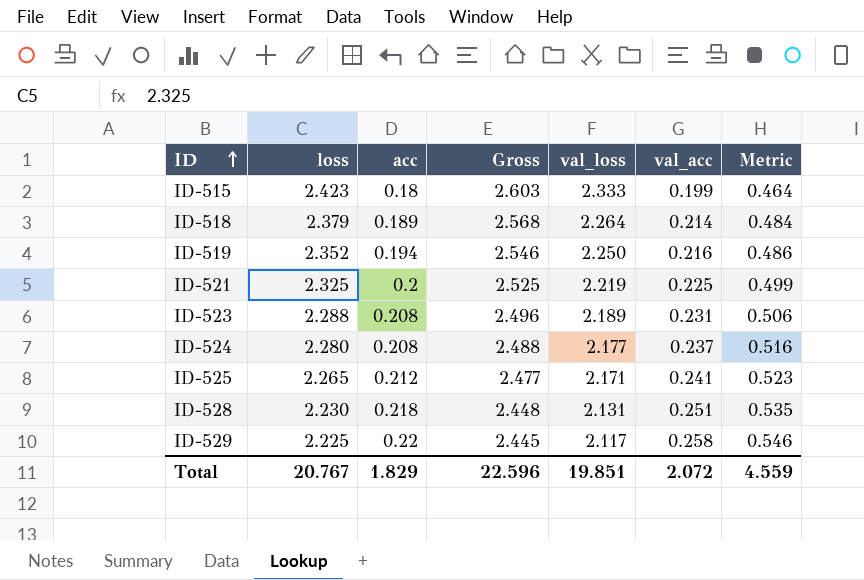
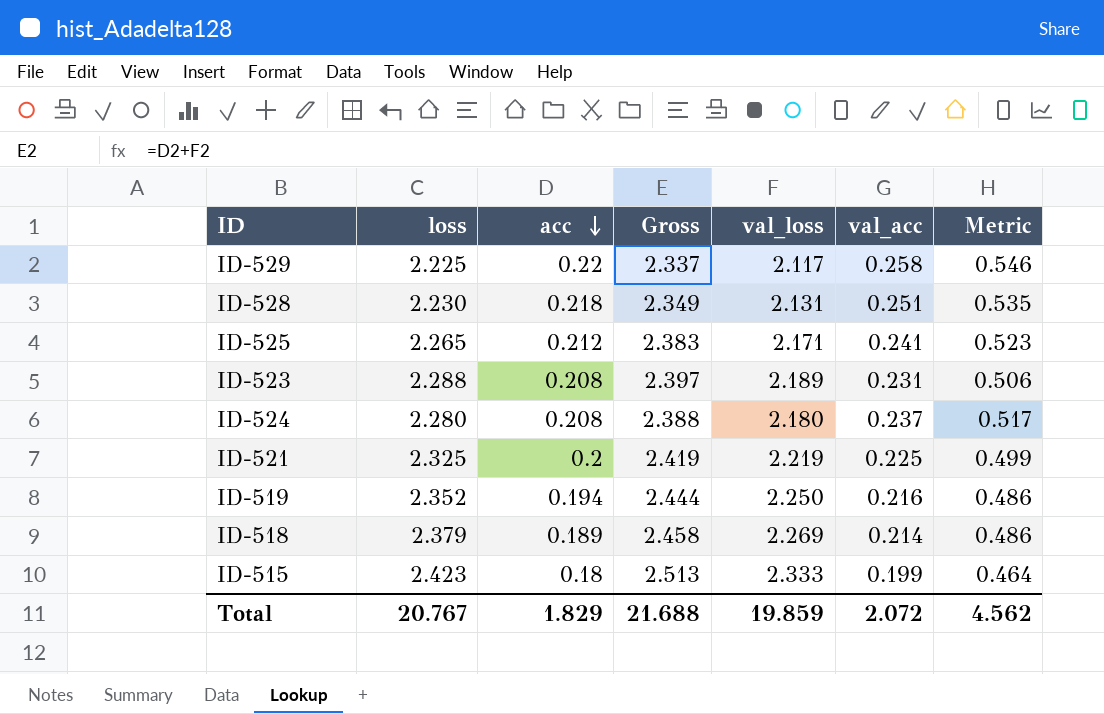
row order: ID ascending -> acc descending
column Gross | formula: [loss] + [acc] -> [acc] + [val_loss]
ID-524 | val_loss: 2.177 -> 2.180
ID-524 | Metric: 0.516 -> 0.517
ID-518 | val_loss: 2.264 -> 2.269
ID-518 | Metric: 0.484 -> 0.486
Total | Gross: 22.596 -> 21.688
Total | val_loss: 19.851 -> 19.859
Total | Metric: 4.559 -> 4.562

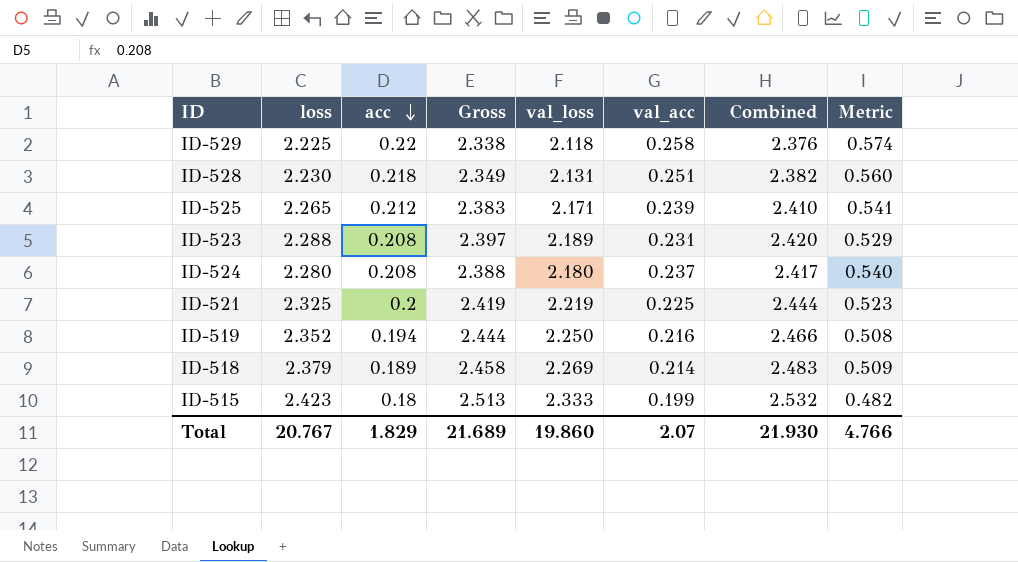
column Combined | formula: none -> [val_loss] + [val_acc]
column Metric | formula: [val_loss] * [val_acc] -> [loss] * [val_acc]
ID-529 | Gross: 2.337 -> 2.338
ID-529 | val_loss: 2.117 -> 2.118
ID-525 | val_acc: 0.241 -> 0.239
Total | Gross: 21.688 -> 21.689
Total | val_loss: 19.859 -> 19.860
Total | val_acc: 2.072 -> 2.07
Total | Metric: 4.562 -> 4.766

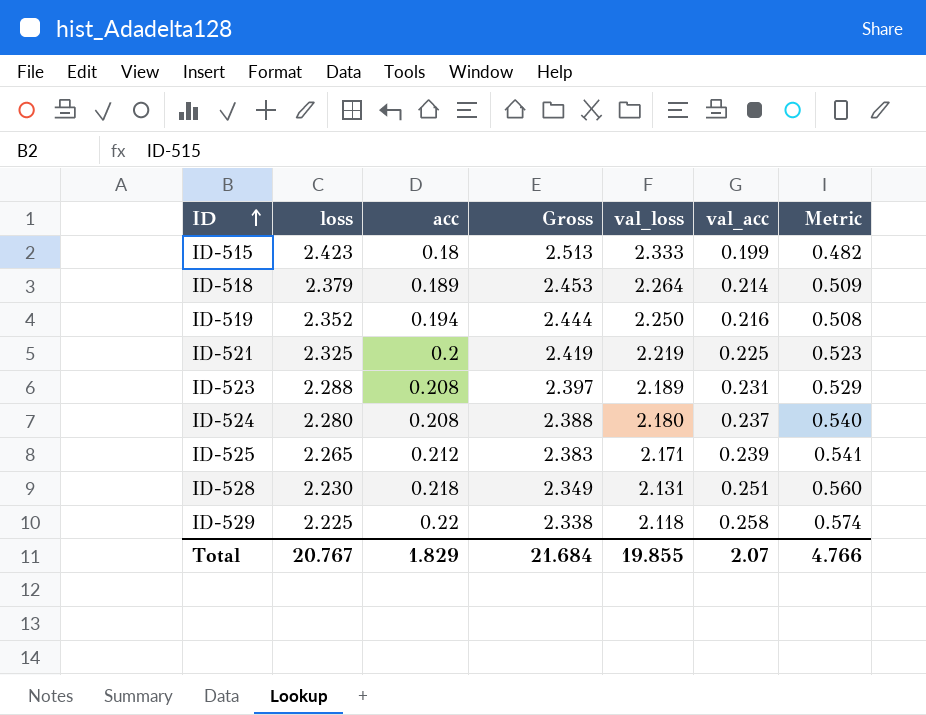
row order: acc descending -> ID ascending
column Combined | formula: [val_loss] + [val_acc] -> none
ID-518 | Gross: 2.458 -> 2.453
ID-518 | val_loss: 2.269 -> 2.264
Total | Gross: 21.689 -> 21.684
Total | val_loss: 19.860 -> 19.855

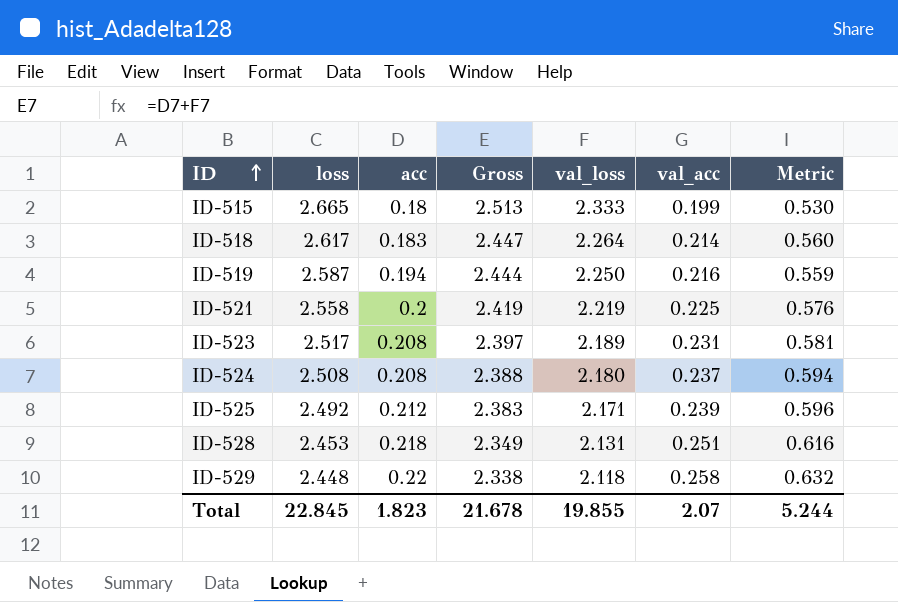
ID-515 | loss: 2.423 -> 2.665
ID-515 | Metric: 0.482 -> 0.530
ID-518 | loss: 2.379 -> 2.617
ID-518 | acc: 0.189 -> 0.183
ID-518 | Gross: 2.453 -> 2.447
ID-518 | Metric: 0.509 -> 0.560
ID-519 | loss: 2.352 -> 2.587
ID-519 | Metric: 0.508 -> 0.559
ID-521 | loss: 2.325 -> 2.558
ID-521 | Metric: 0.523 -> 0.576
ID-523 | loss: 2.288 -> 2.517
ID-523 | Metric: 0.529 -> 0.581
ID-524 | loss: 2.280 -> 2.508
ID-524 | Metric: 0.540 -> 0.594
ID-525 | loss: 2.265 -> 2.492
ID-525 | Metric: 0.541 -> 0.596
ID-528 | loss: 2.230 -> 2.453
ID-528 | Metric: 0.560 -> 0.616
ID-529 | loss: 2.225 -> 2.448
ID-529 | Metric: 0.574 -> 0.632
Total | loss: 20.767 -> 22.845
Total | acc: 1.829 -> 1.823
Total | Gross: 21.684 -> 21.678
Total | Metric: 4.766 -> 5.244

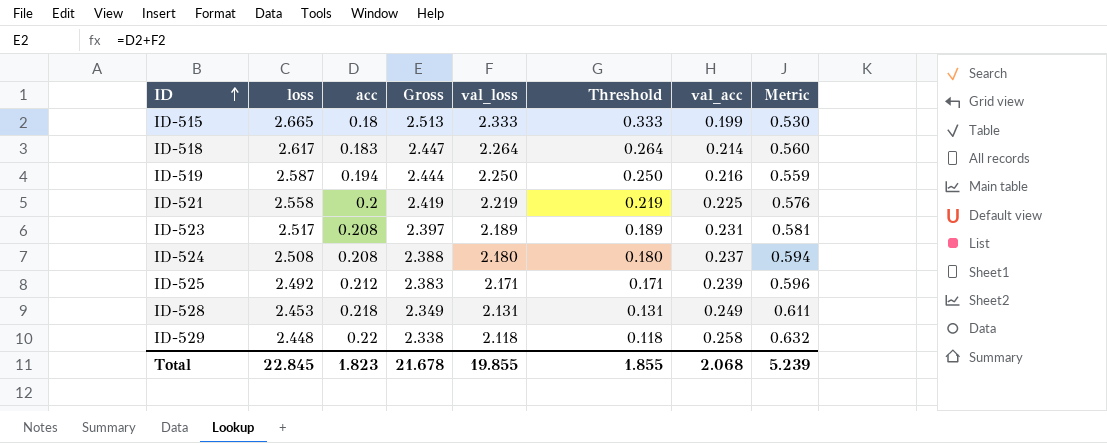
column Threshold | formula: none -> [val_loss] - 2
ID-528 | val_acc: 0.251 -> 0.249
ID-528 | Metric: 0.616 -> 0.611
Total | val_acc: 2.07 -> 2.068
Total | Metric: 5.244 -> 5.239

